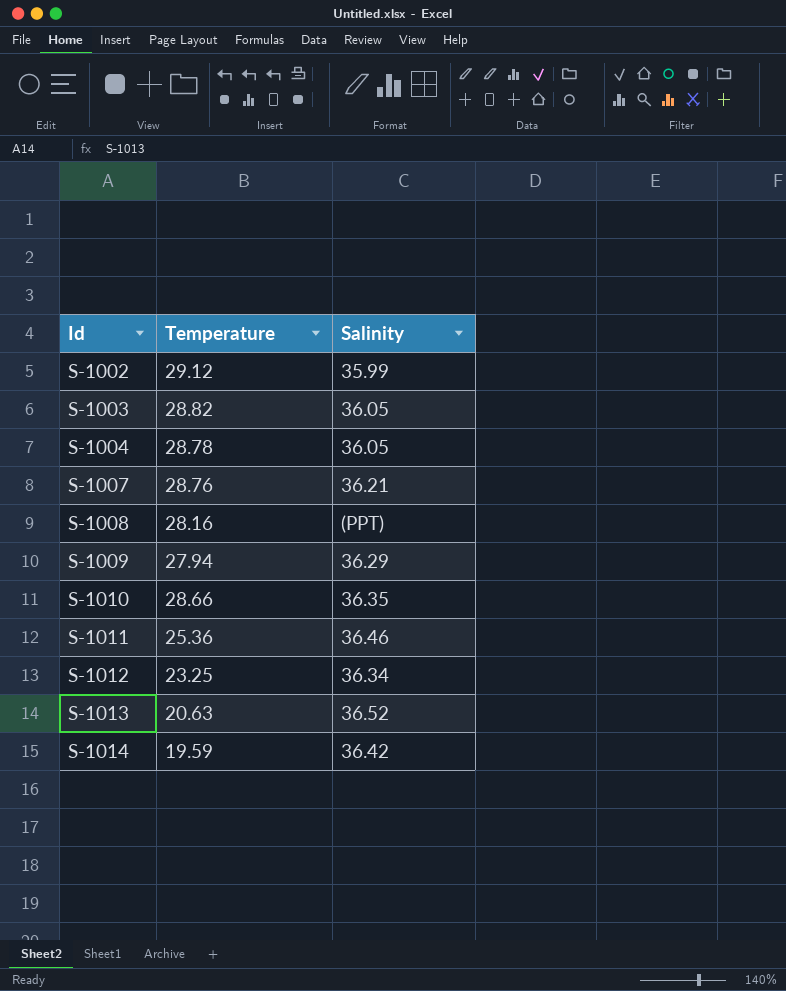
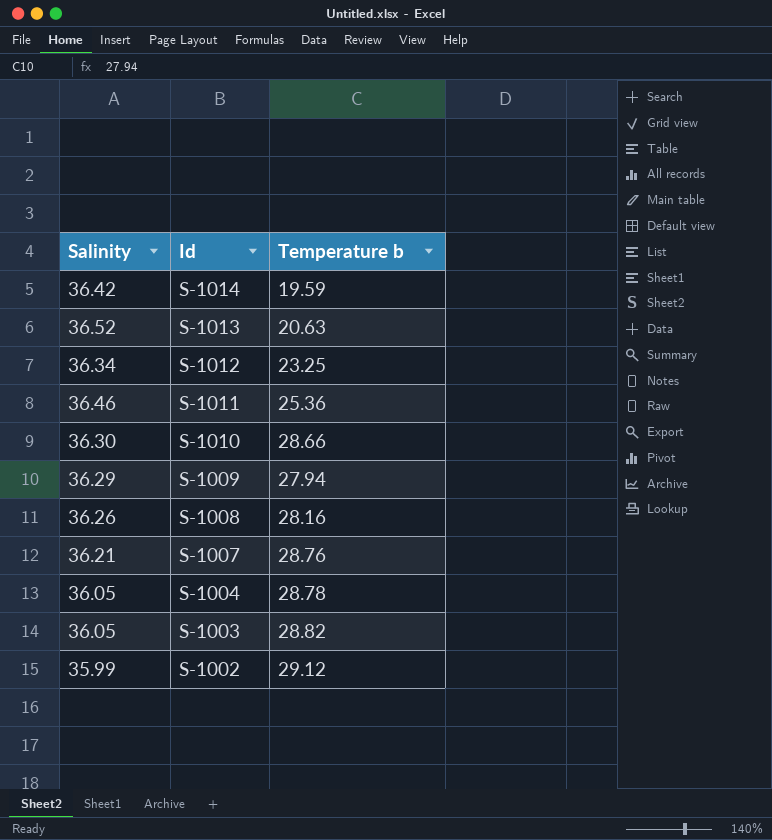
row order: Id ascending -> Id descending
column Salinity | position: 3 -> 1
column name: Temperature -> Temperature b
S-1010 | Salinity: 36.35 -> 36.30
S-1008 | Salinity: (PPT) -> 36.26

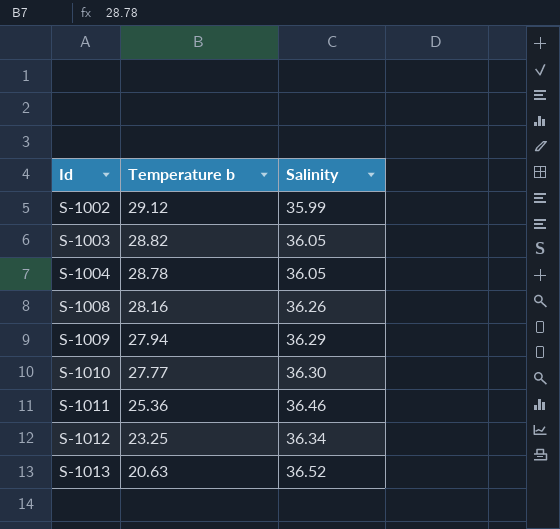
row order: Id descending -> Id ascending
column Salinity | position: 1 -> 3
row S-1014: 36.42 | 19.59 -> none
row S-1007: 36.21 | 28.76 -> none
S-1010 | Temperature b: 28.66 -> 27.77

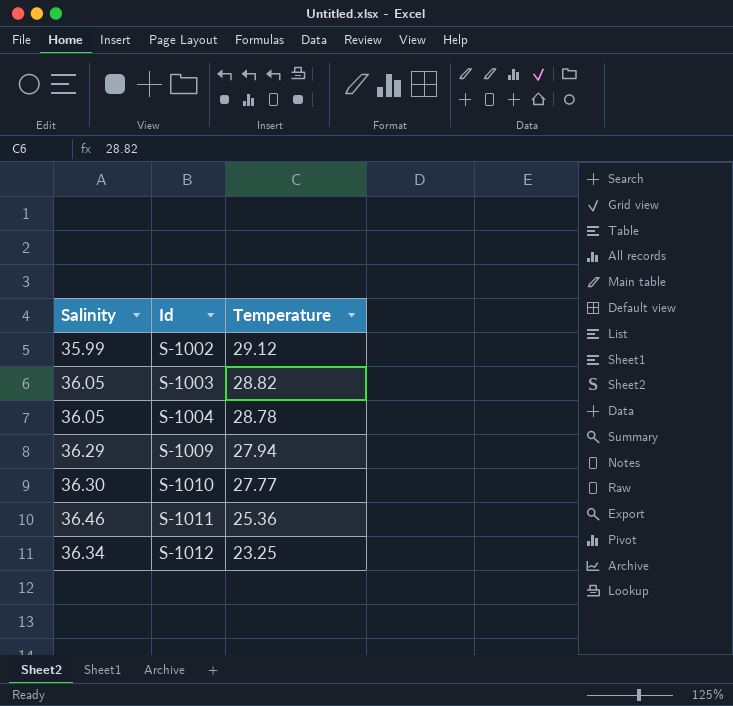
column Salinity | position: 3 -> 1
column name: Temperature b -> Temperature
row S-1008: 28.16 | 36.26 -> none
row S-1013: 20.63 | 36.52 -> none

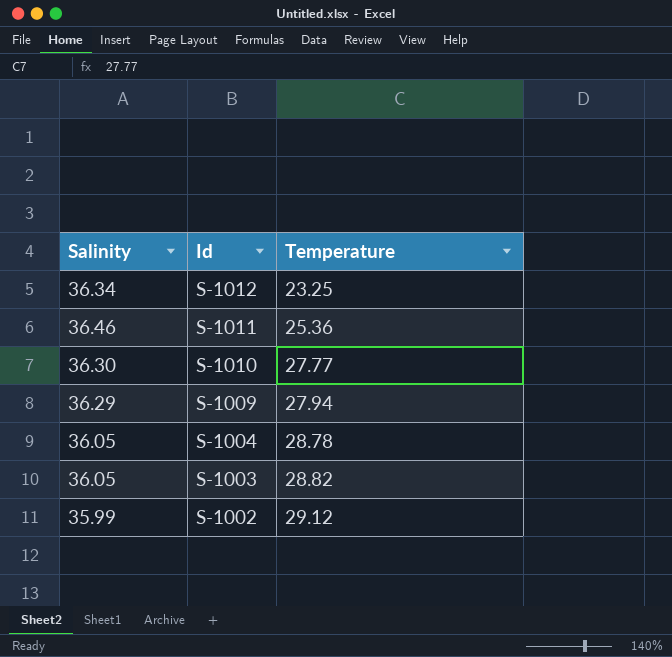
row order: Id ascending -> Id descending

